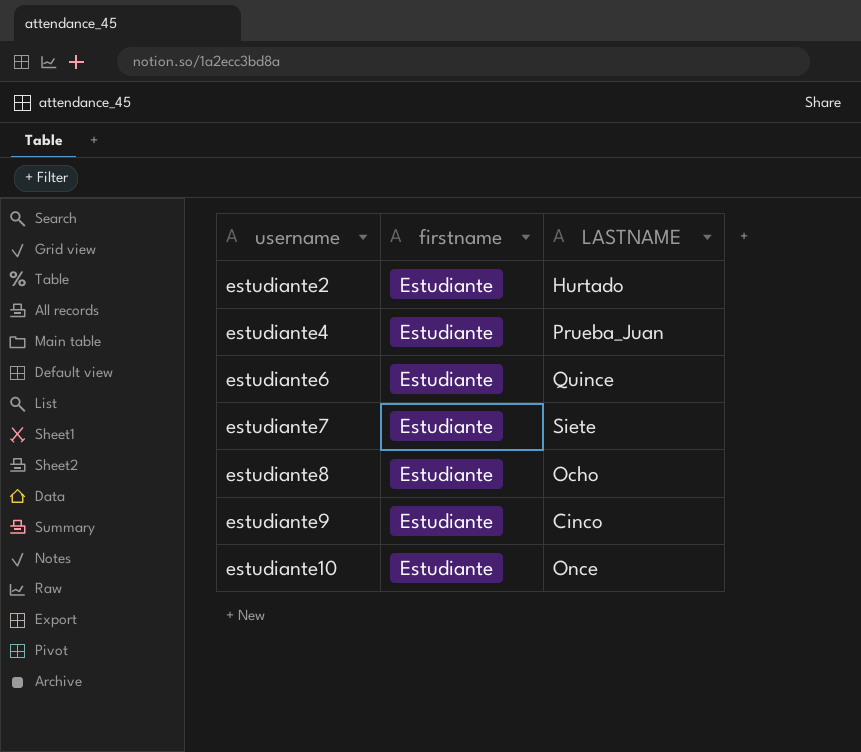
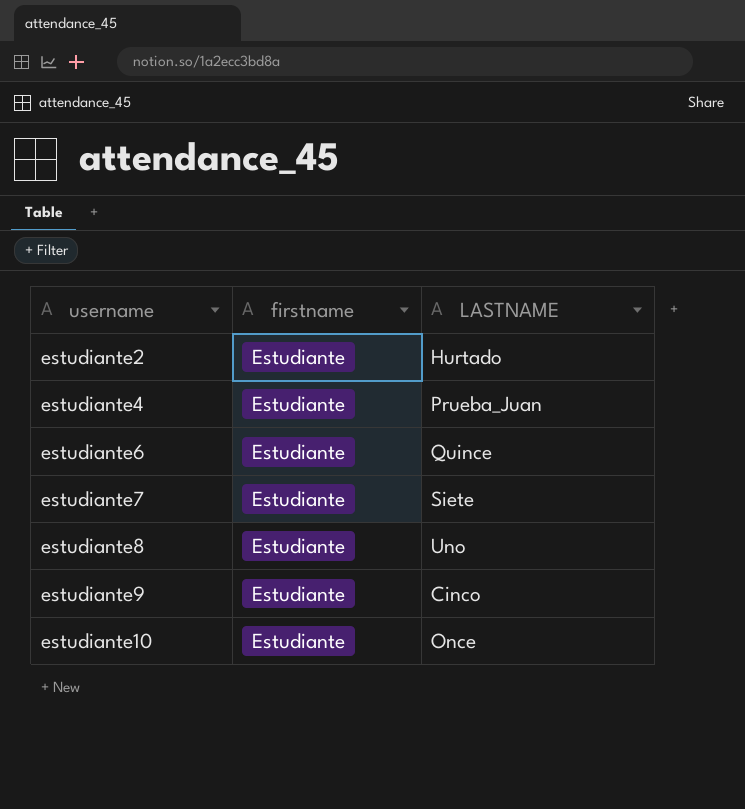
estudiante8 | LASTNAME: Ocho -> Uno

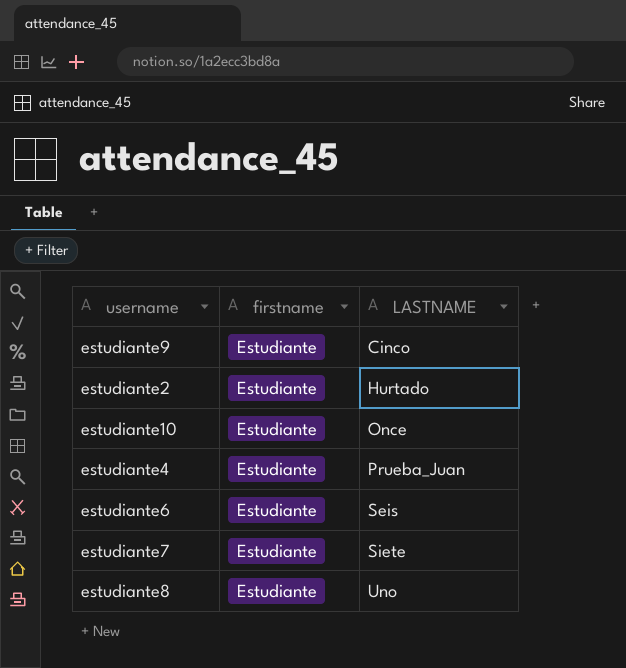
row order: username ascending -> LASTNAME ascending
estudiante6 | LASTNAME: Quince -> Seis

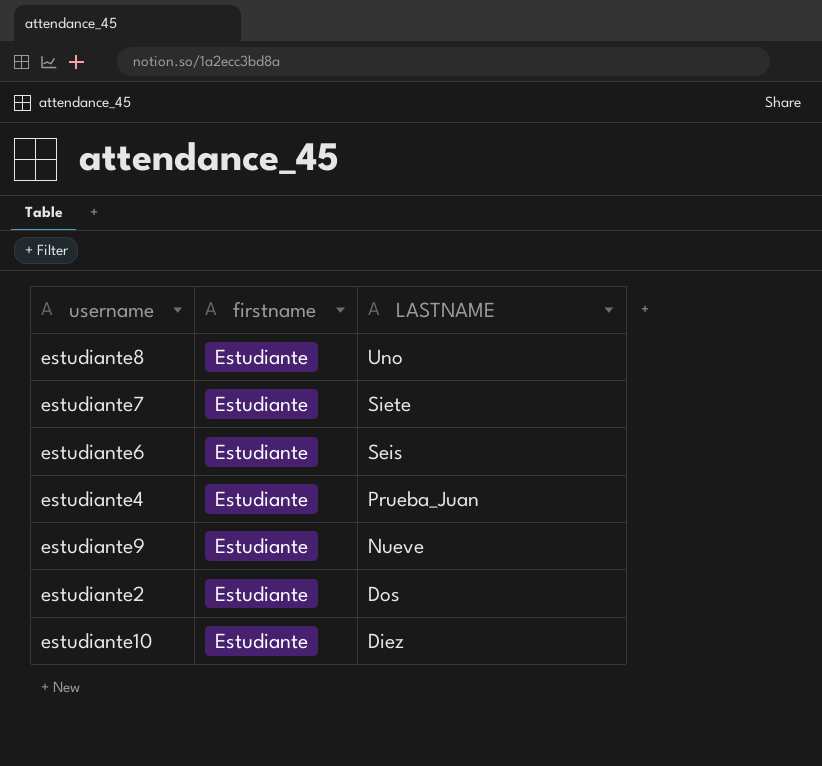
row order: LASTNAME ascending -> LASTNAME descending
estudiante9 | LASTNAME: Cinco -> Nueve
estudiante2 | LASTNAME: Hurtado -> Dos
estudiante10 | LASTNAME: Once -> Diez

